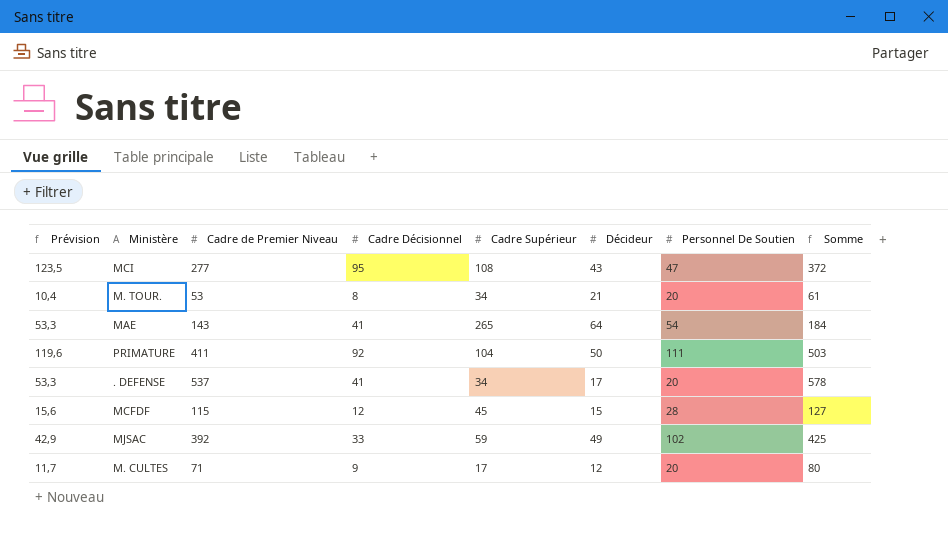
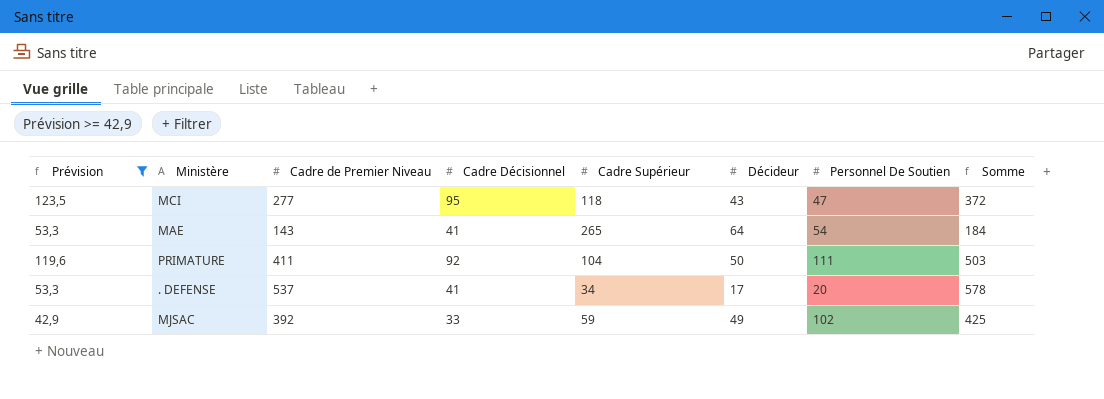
filter: none -> Prévision >= 42,9
MCI | Cadre Supérieur: 108 -> 118

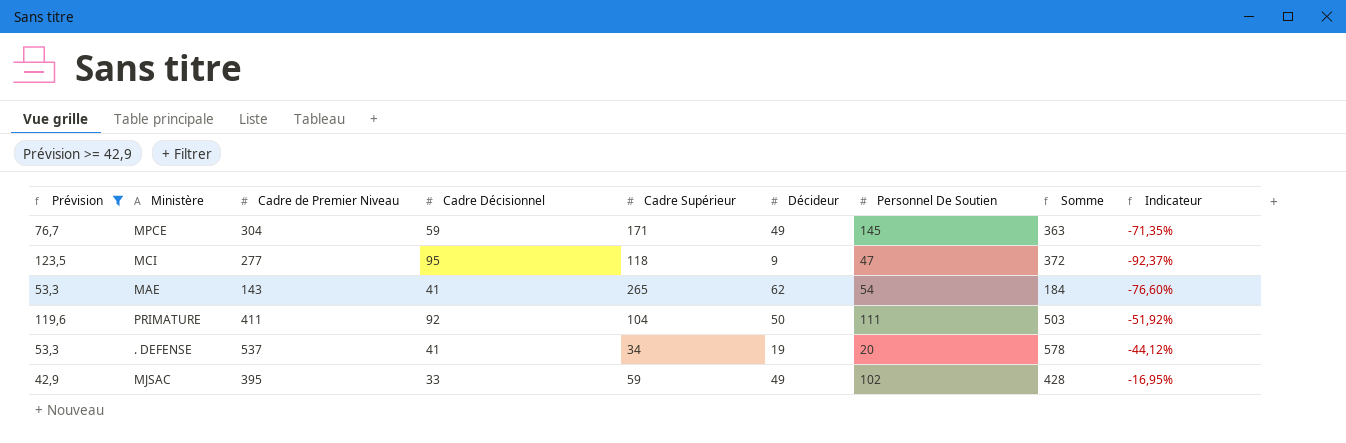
column Indicateur | formula: none -> ([Décideur] - [Cadre Supérieur]) / [Cadre Supérieur]
row MPCE: none -> 76,7 | 304 | 59 | 171 | 49 | 145 | 363 | -71,35%
MCI | Décideur: 43 -> 9
MAE | Décideur: 64 -> 62
. DEFENSE | Décideur: 17 -> 19
MJSAC | Cadre de Premier Niveau: 392 -> 395
MJSAC | Somme: 425 -> 428

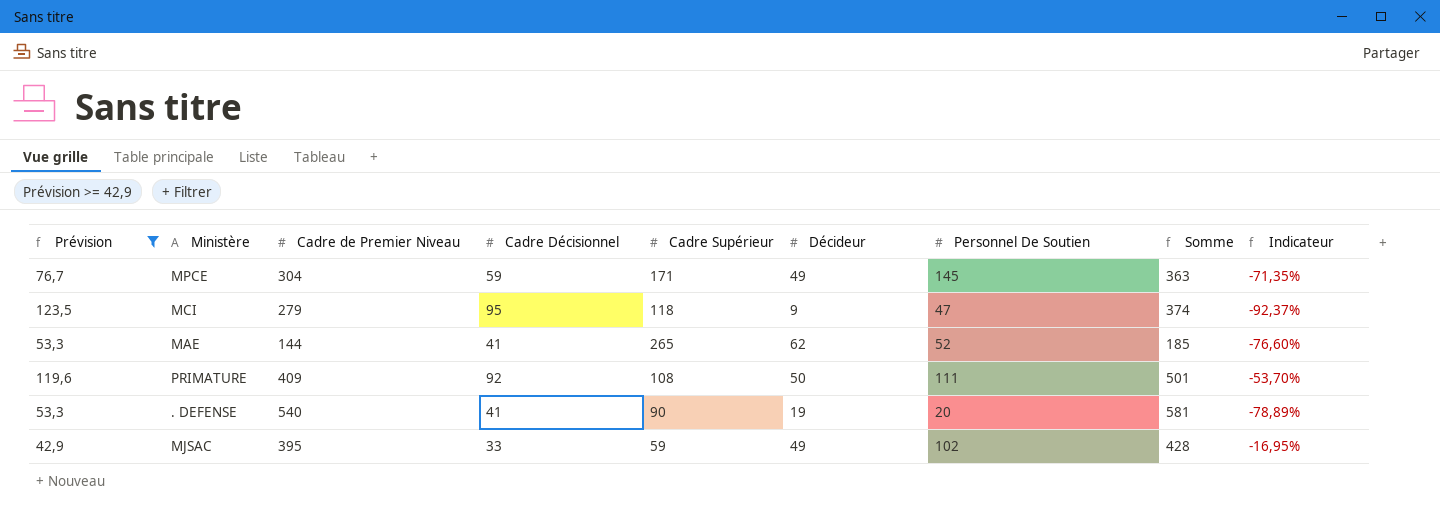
MCI | Cadre de Premier Niveau: 277 -> 279
MCI | Somme: 372 -> 374
MAE | Cadre de Premier Niveau: 143 -> 144
MAE | Personnel De Soutien: 54 -> 52
MAE | Somme: 184 -> 185
PRIMATURE | Cadre de Premier Niveau: 411 -> 409
PRIMATURE | Cadre Supérieur: 104 -> 108
PRIMATURE | Somme: 503 -> 501
PRIMATURE | Indicateur: -51,92% -> -53,70%
. DEFENSE | Cadre de Premier Niveau: 537 -> 540
. DEFENSE | Cadre Supérieur: 34 -> 90
. DEFENSE | Somme: 578 -> 581
. DEFENSE | Indicateur: -44,12% -> -78,89%

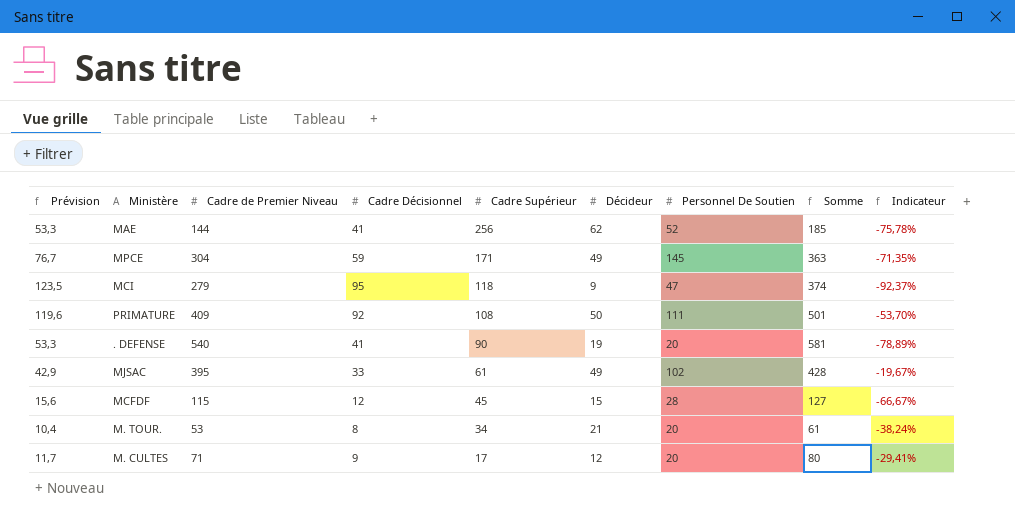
filter: Prévision >= 42,9 -> none
row order: none -> Cadre Supérieur descending
MAE | Cadre Supérieur: 265 -> 256
MAE | Indicateur: -76,60% -> -75,78%
MJSAC | Cadre Supérieur: 59 -> 61
MJSAC | Indicateur: -16,95% -> -19,67%

